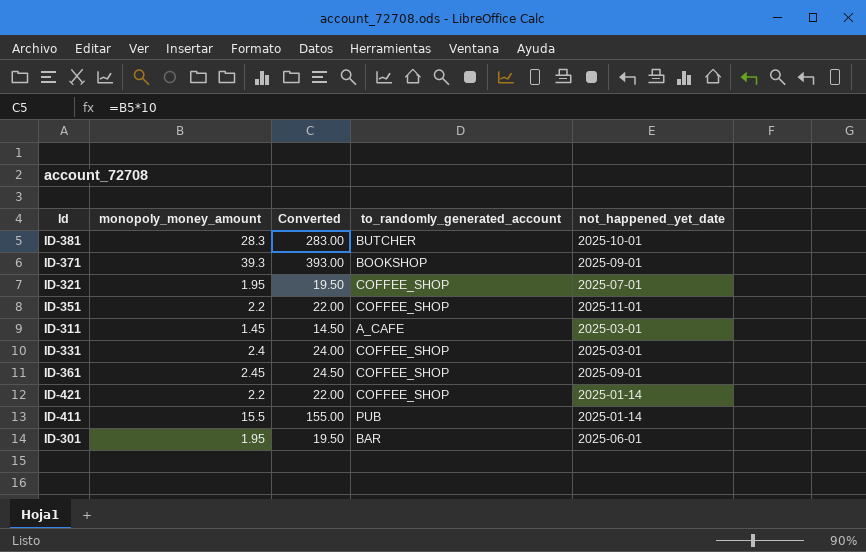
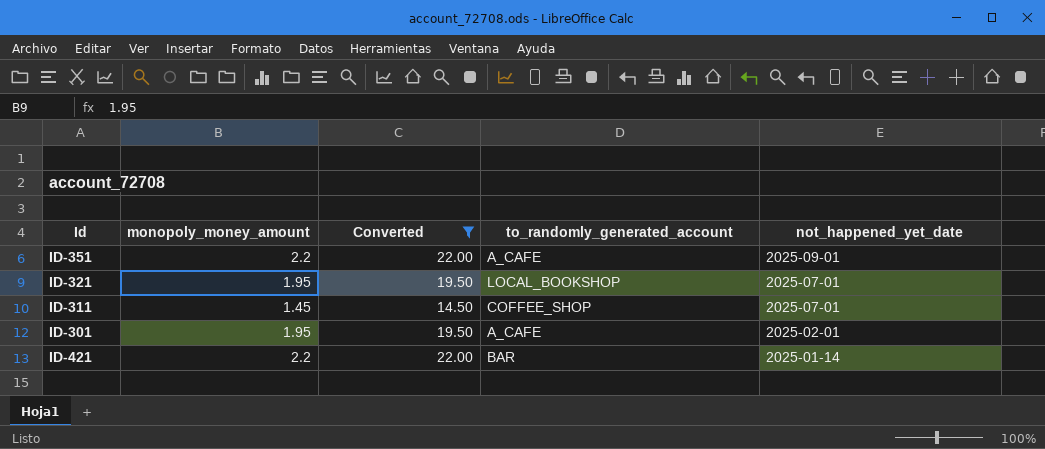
filter: none -> Converted <= 22.00
row order: none -> not_happened_yet_date descending
ID-351 | to_randomly_generated_account: COFFEE_SHOP -> A_CAFE
ID-351 | not_happened_yet_date: 2025-11-01 -> 2025-09-01
ID-321 | to_randomly_generated_account: COFFEE_SHOP -> LOCAL_BOOKSHOP
ID-311 | to_randomly_generated_account: A_CAFE -> COFFEE_SHOP
ID-311 | not_happened_yet_date: 2025-03-01 -> 2025-07-01
ID-301 | to_randomly_generated_account: BAR -> A_CAFE
ID-301 | not_happened_yet_date: 2025-06-01 -> 2025-02-01
ID-421 | to_randomly_generated_account: COFFEE_SHOP -> BAR

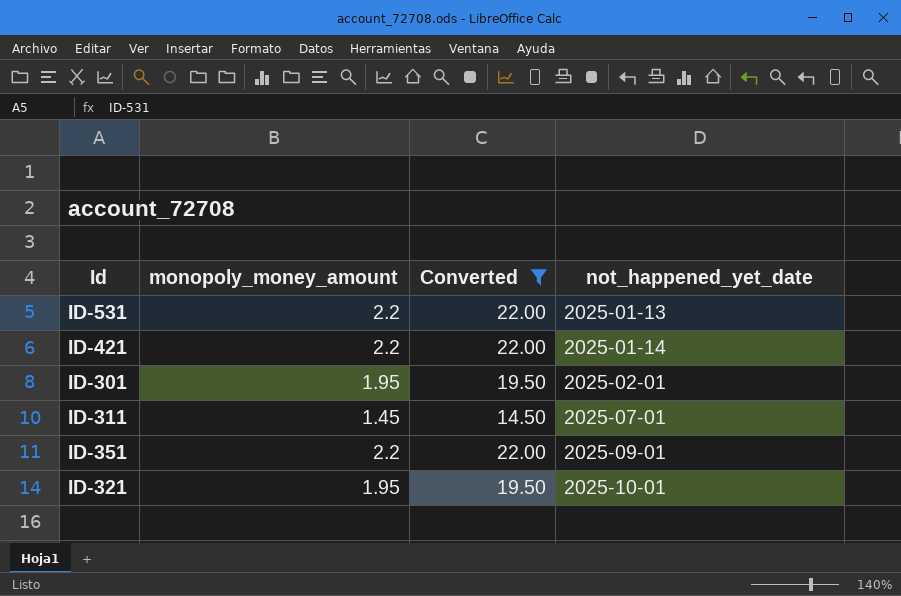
row order: not_happened_yet_date descending -> not_happened_yet_date ascending
column to_randomly_generated_account | position: 4 -> none
row ID-531: none -> 2.2 | 22.00 | 2025-01-13
ID-321 | not_happened_yet_date: 2025-07-01 -> 2025-10-01

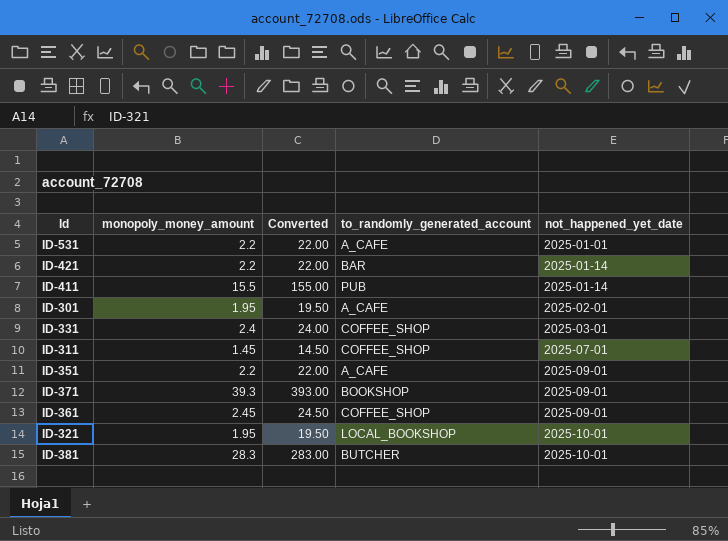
filter: Converted <= 22.00 -> none
column to_randomly_generated_account | position: none -> 4
ID-531 | not_happened_yet_date: 2025-01-13 -> 2025-01-01

